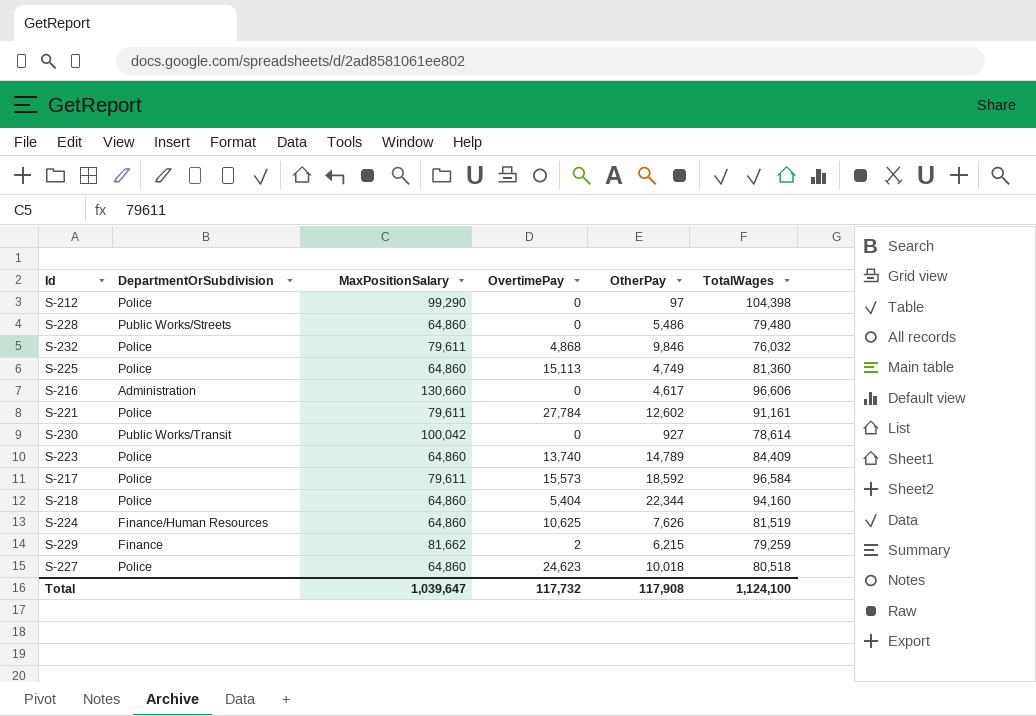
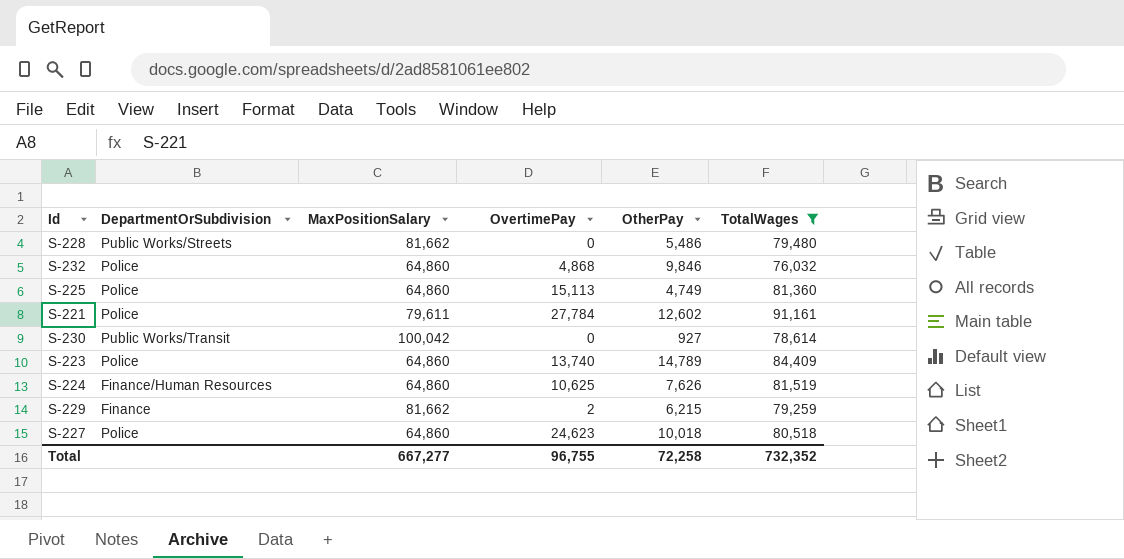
filter: none -> TotalWages <= 91,161
S-228 | MaxPositionSalary: 64,860 -> 81,662
S-232 | MaxPositionSalary: 79,611 -> 64,860
Total | MaxPositionSalary: 1,039,647 -> 667,277
Total | OvertimePay: 117,732 -> 96,755
Total | OtherPay: 117,908 -> 72,258
Total | TotalWages: 1,124,100 -> 732,352

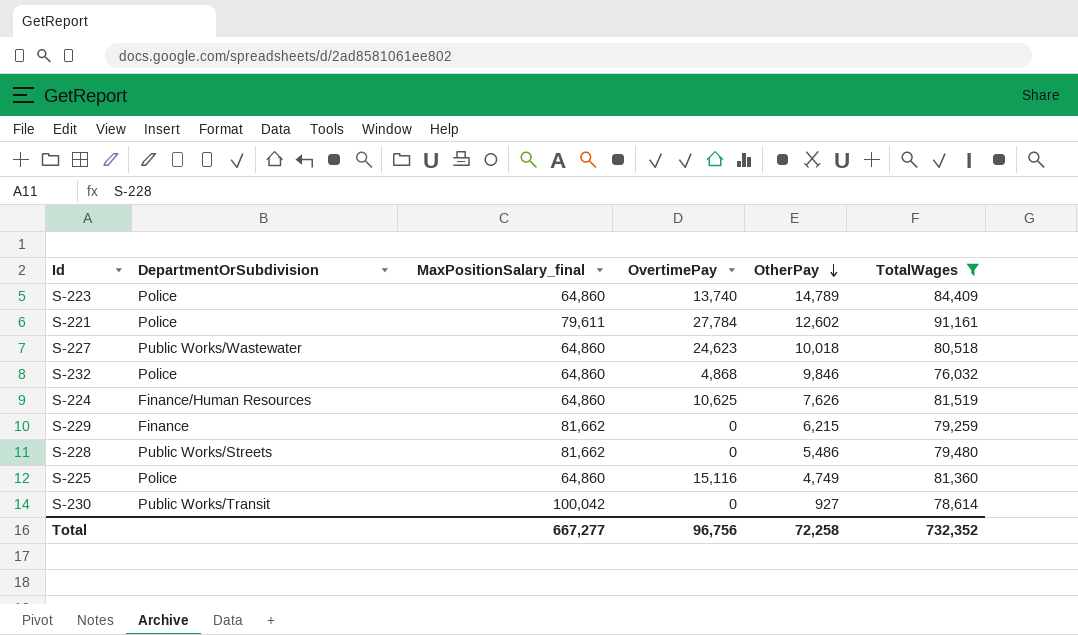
row order: none -> OtherPay descending
column name: MaxPositionSalary -> MaxPositionSalary_final
S-227 | DepartmentOrSubdivision: Police -> Public Works/Wastewater
S-229 | OvertimePay: 2 -> 0
S-225 | OvertimePay: 15,113 -> 15,116
Total | OvertimePay: 96,755 -> 96,756

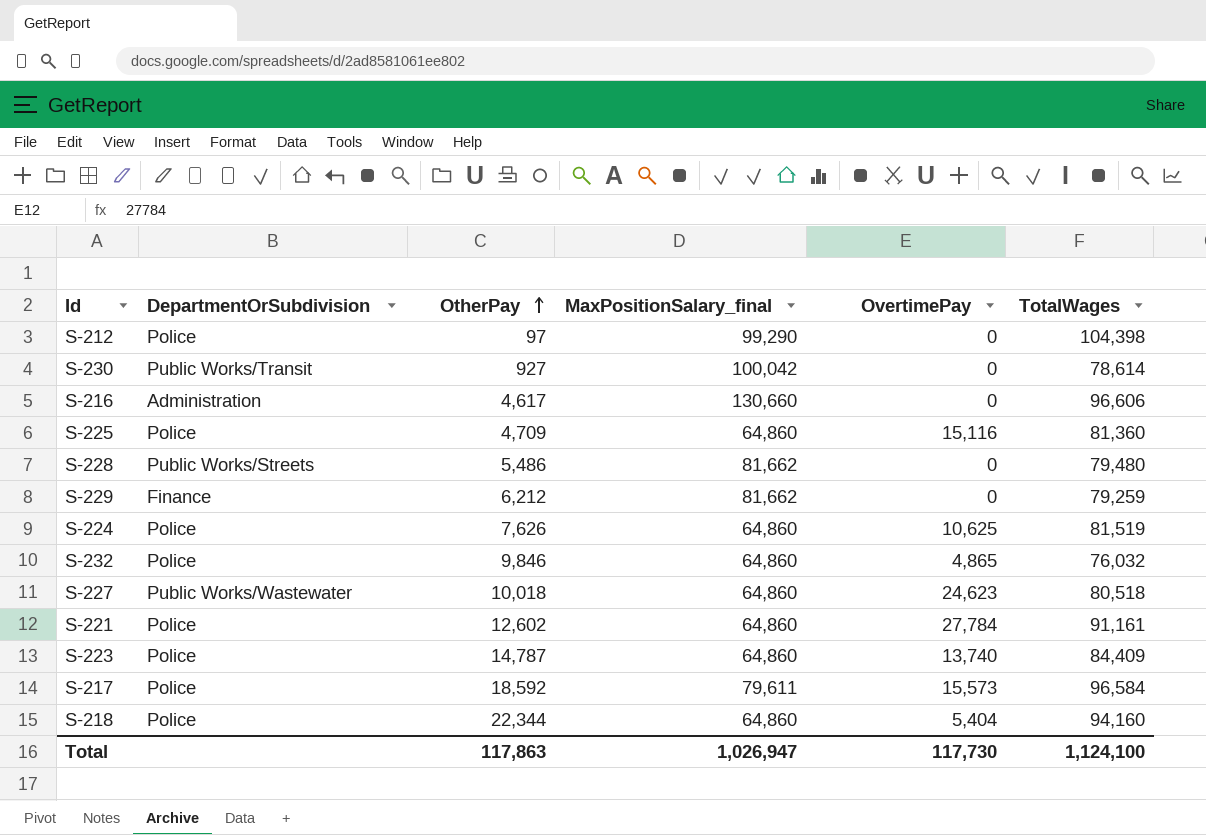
filter: TotalWages <= 91,161 -> none
row order: OtherPay descending -> OtherPay ascending
column OtherPay | position: 5 -> 3
S-225 | OtherPay: 4,749 -> 4,709
S-229 | OtherPay: 6,215 -> 6,212
S-224 | DepartmentOrSubdivision: Finance/Human Resources -> Police
S-232 | OvertimePay: 4,868 -> 4,865
S-221 | MaxPositionSalary_final: 79,611 -> 64,860
S-223 | OtherPay: 14,789 -> 14,787
Total | OtherPay: 72,258 -> 117,863
Total | MaxPositionSalary_final: 667,277 -> 1,026,947
Total | OvertimePay: 96,756 -> 117,730
Total | TotalWages: 732,352 -> 1,124,100

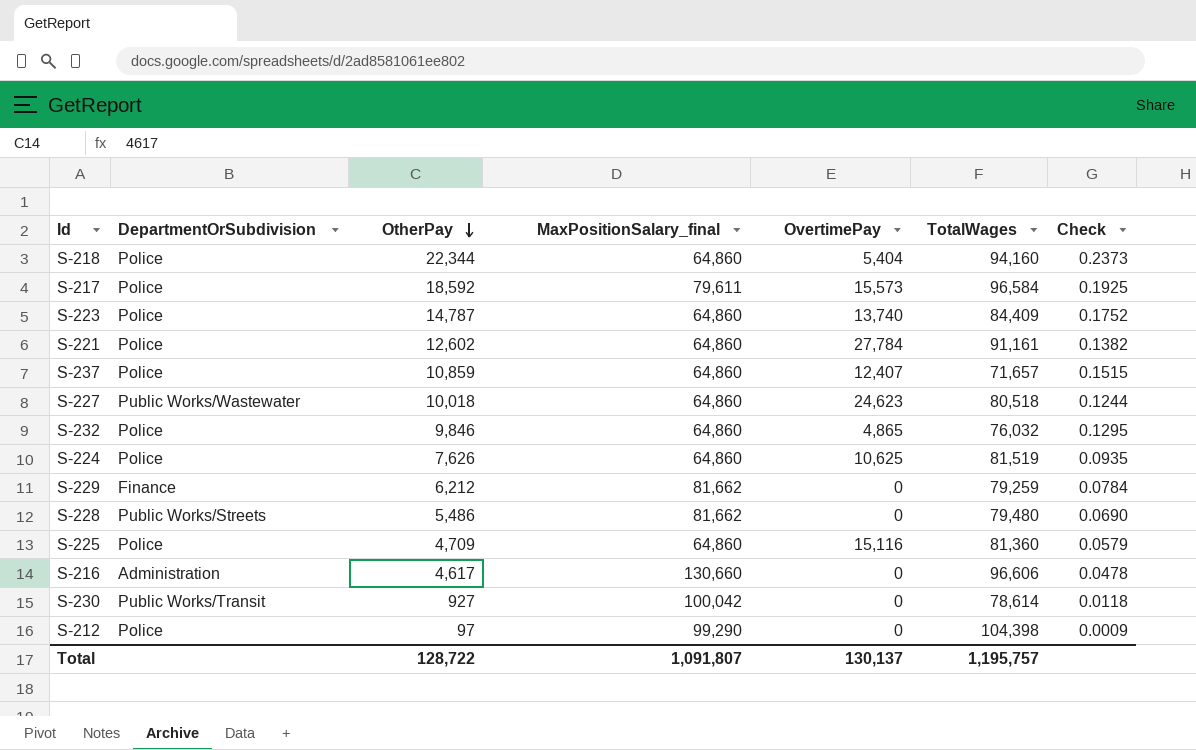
row order: OtherPay ascending -> OtherPay descending
column Check | formula: none -> [OtherPay] / [TotalWages]
row S-237: none -> Police | 10,859 | 64,860 | 12,407 | 71,657 | 0.1515
Total | OtherPay: 117,863 -> 128,722
Total | MaxPositionSalary_final: 1,026,947 -> 1,091,807
Total | OvertimePay: 117,730 -> 130,137
Total | TotalWages: 1,124,100 -> 1,195,757

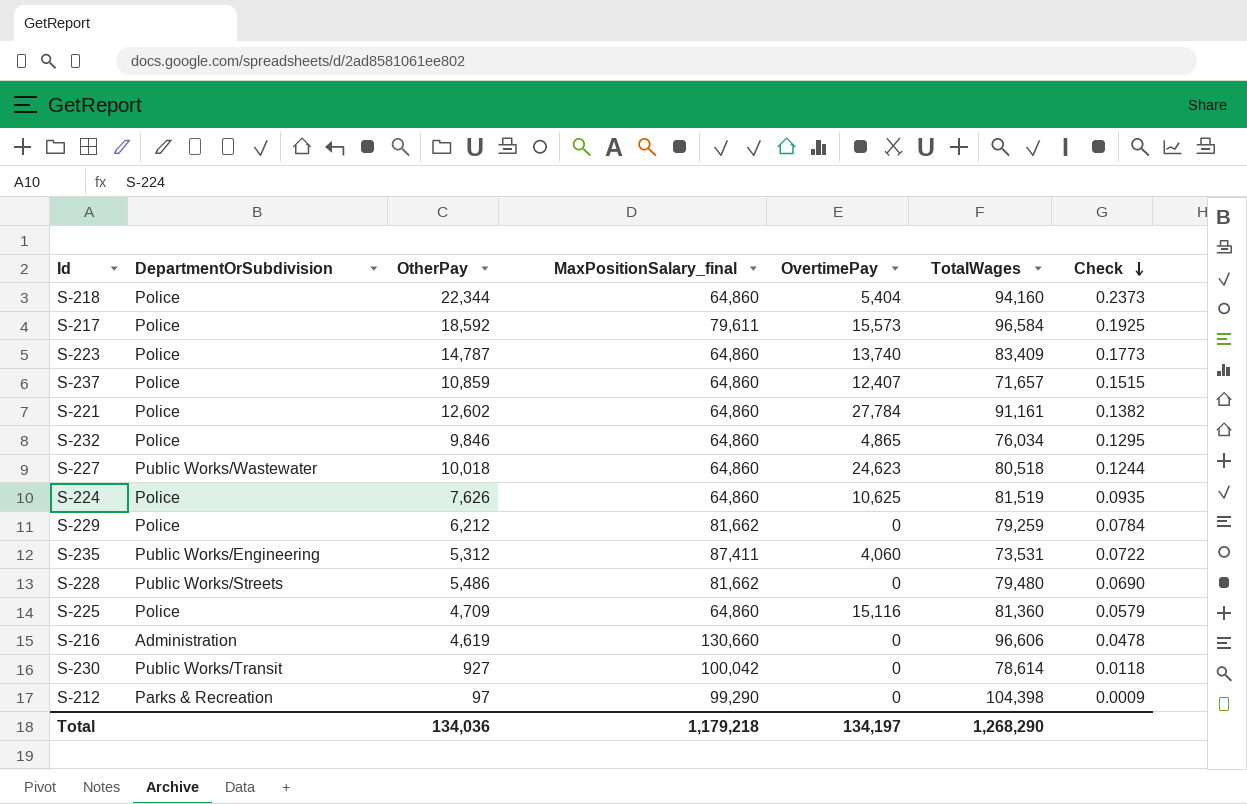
row order: OtherPay descending -> Check descending
S-223 | TotalWages: 84,409 -> 83,409
S-223 | Check: 0.1752 -> 0.1773
S-232 | TotalWages: 76,032 -> 76,034
S-229 | DepartmentOrSubdivision: Finance -> Police
row S-235: none -> Public Works/Engineering | 5,312 | 87,411 | 4,060 | 73,531 | 0.0722
S-216 | OtherPay: 4,617 -> 4,619
S-212 | DepartmentOrSubdivision: Police -> Parks & Recreation
Total | OtherPay: 128,722 -> 134,036
Total | MaxPositionSalary_final: 1,091,807 -> 1,179,218
Total | OvertimePay: 130,137 -> 134,197
Total | TotalWages: 1,195,757 -> 1,268,290

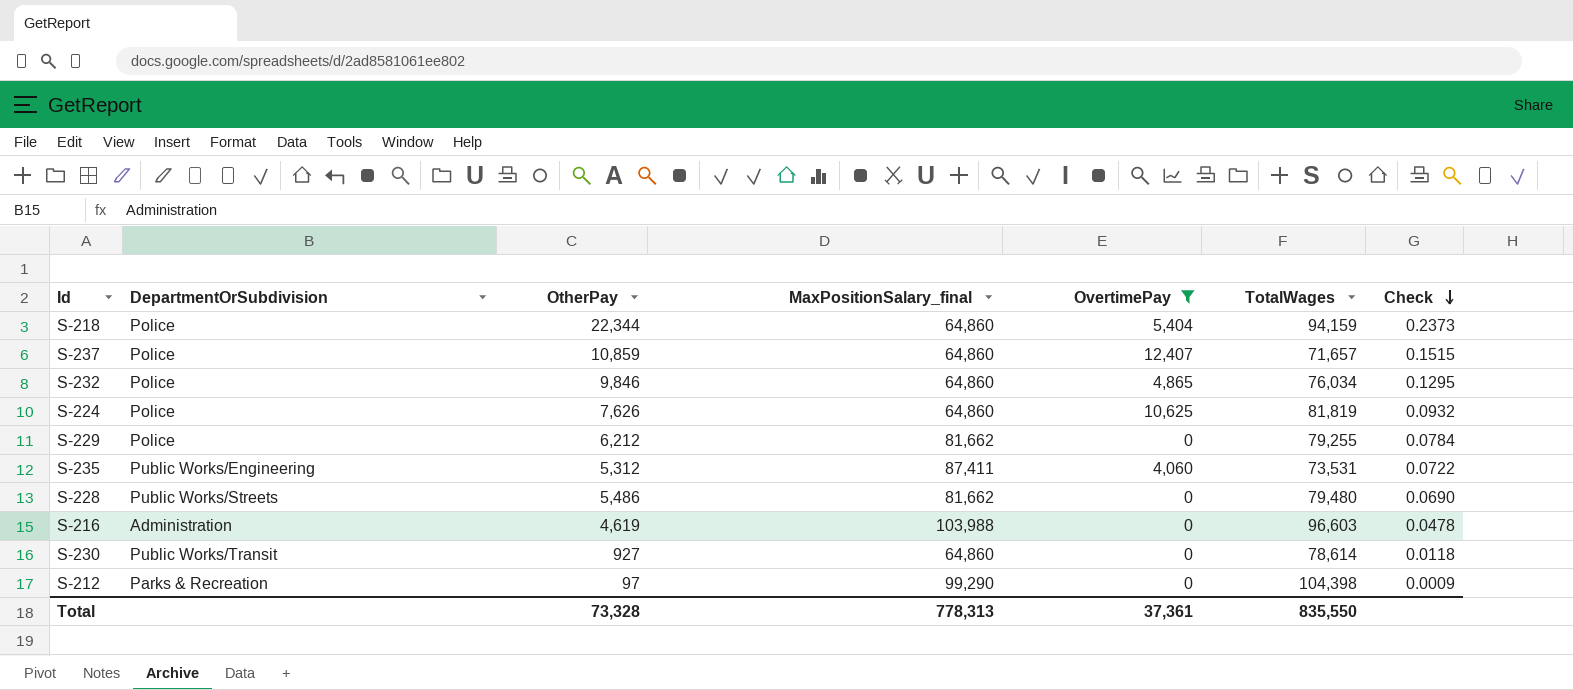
filter: none -> OvertimePay <= 12,407
S-218 | TotalWages: 94,160 -> 94,159
S-224 | TotalWages: 81,519 -> 81,819
S-224 | Check: 0.0935 -> 0.0932
S-229 | TotalWages: 79,259 -> 79,255
S-216 | MaxPositionSalary_final: 130,660 -> 103,988
S-216 | TotalWages: 96,606 -> 96,603
S-230 | MaxPositionSalary_final: 100,042 -> 64,860
Total | OtherPay: 134,036 -> 73,328
Total | MaxPositionSalary_final: 1,179,218 -> 778,313
Total | OvertimePay: 134,197 -> 37,361
Total | TotalWages: 1,268,290 -> 835,550

